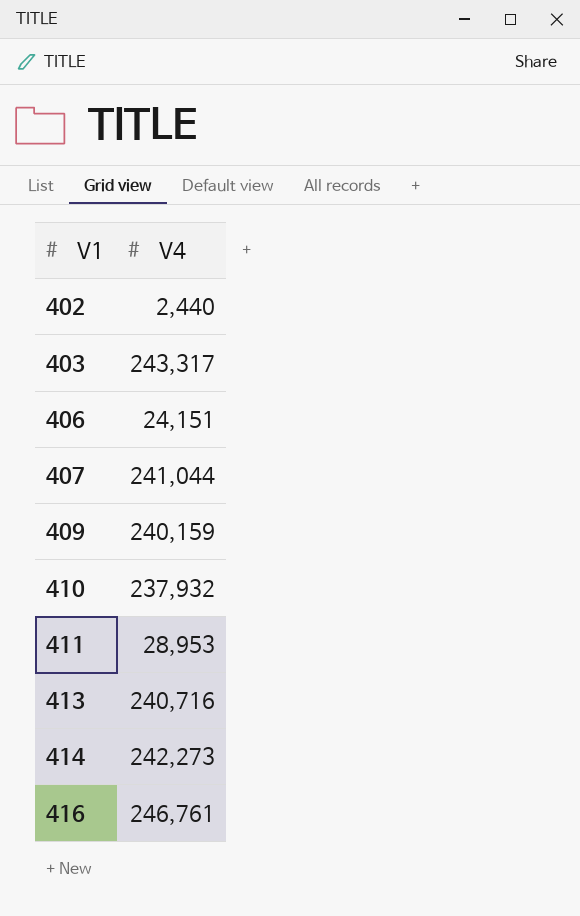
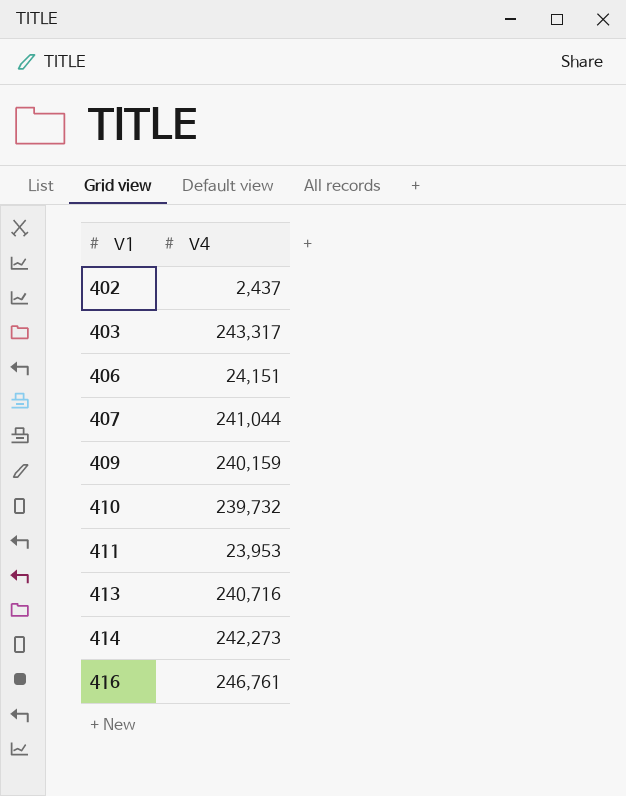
402 | V4: 2,440 -> 2,437
410 | V4: 237,932 -> 239,732
411 | V4: 28,953 -> 23,953

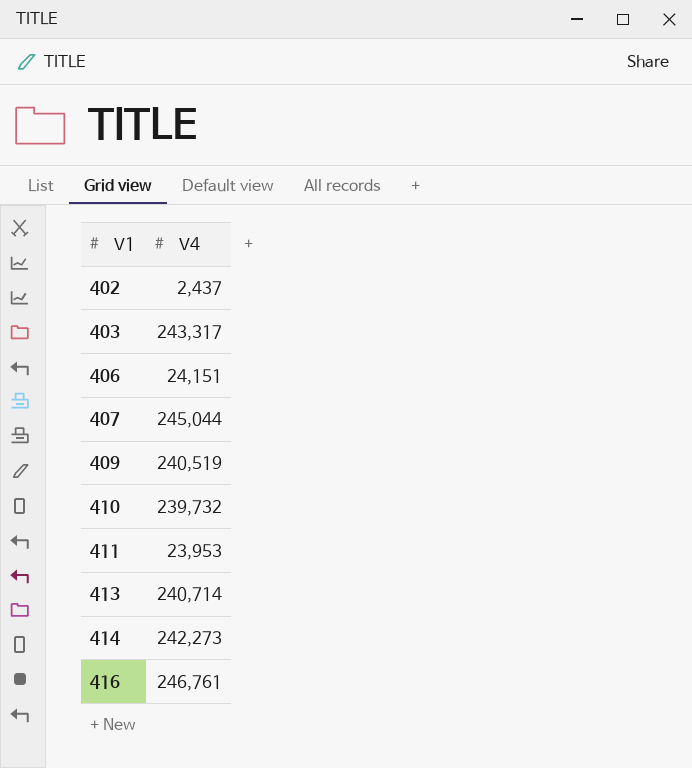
407 | V4: 241,044 -> 245,044
409 | V4: 240,159 -> 240,519
413 | V4: 240,716 -> 240,714

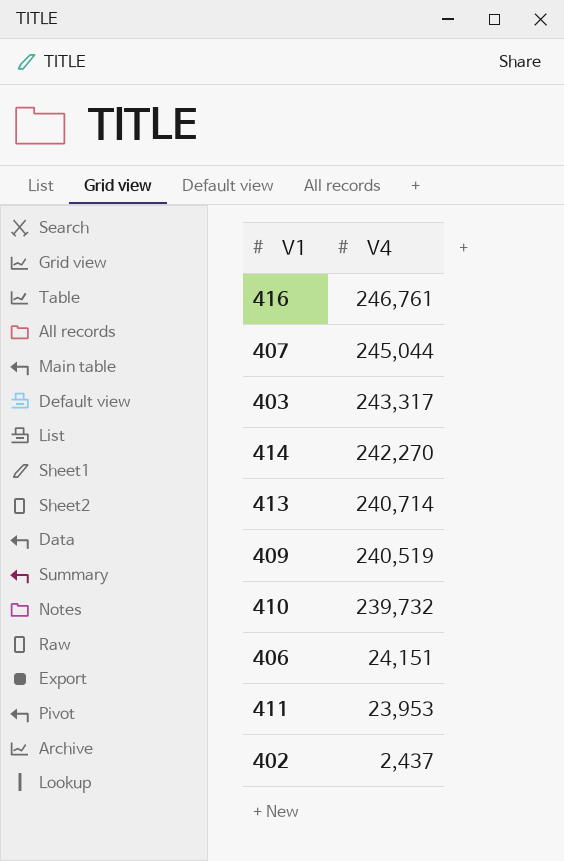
row order: V1 ascending -> V4 descending
414 | V4: 242,273 -> 242,270

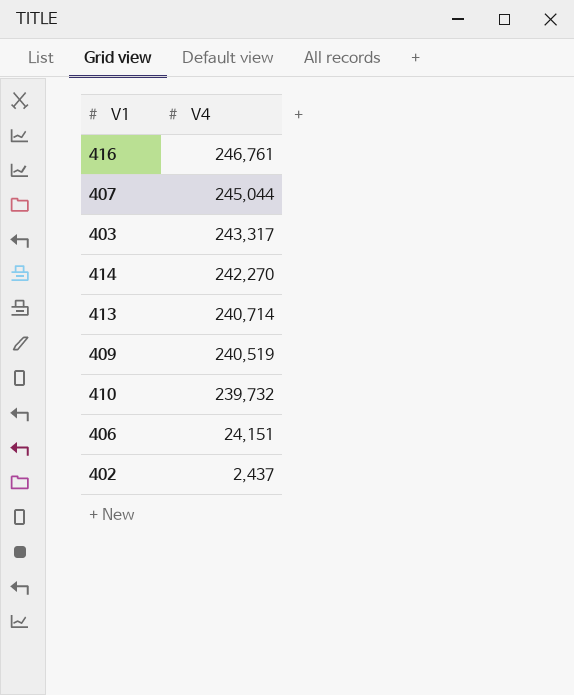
row 411: 23,953 -> none

